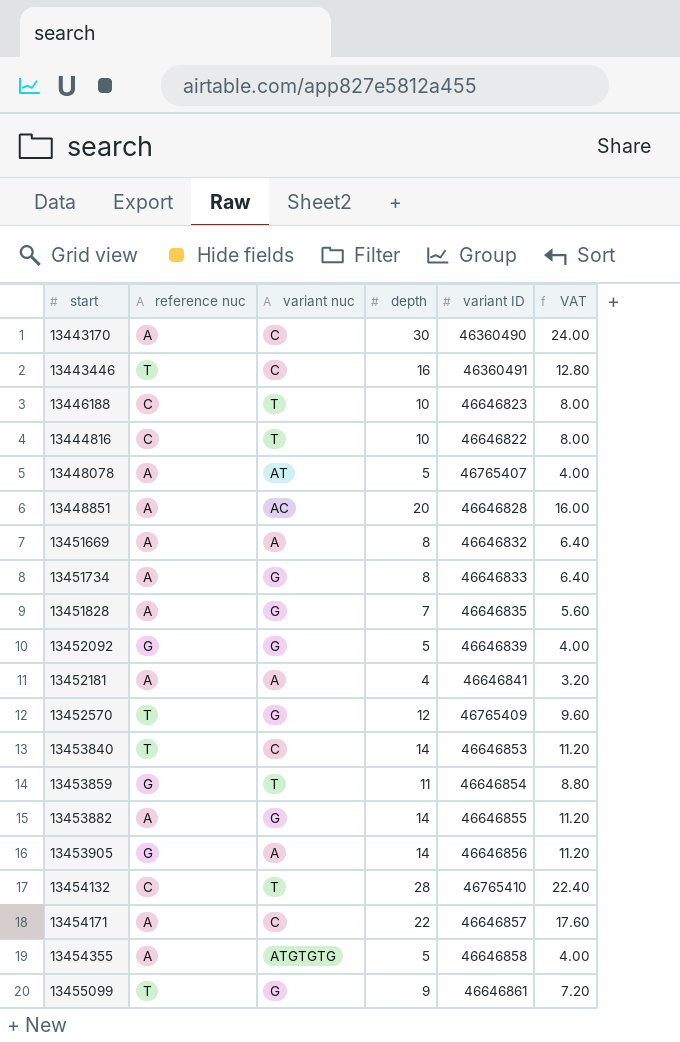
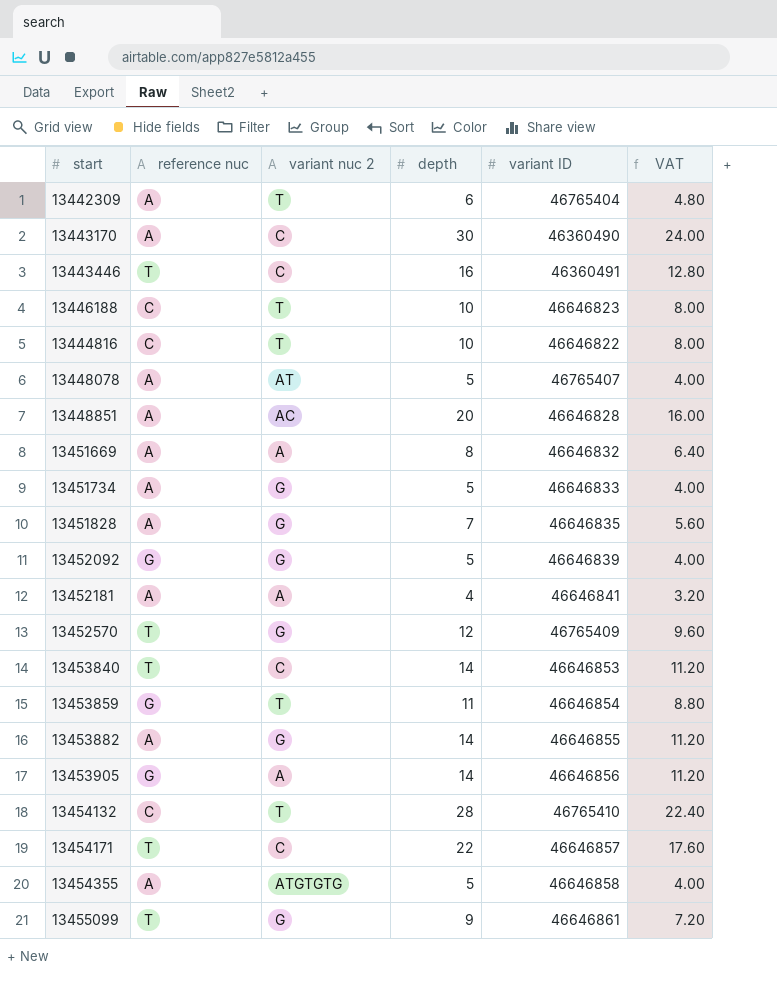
column name: variant nuc -> variant nuc 2
row 13442309: none -> A | T | 6 | 46765404 | 4.80
13451734 | depth: 8 -> 5
13451734 | VAT: 6.40 -> 4.00
13454171 | reference nuc: A -> T

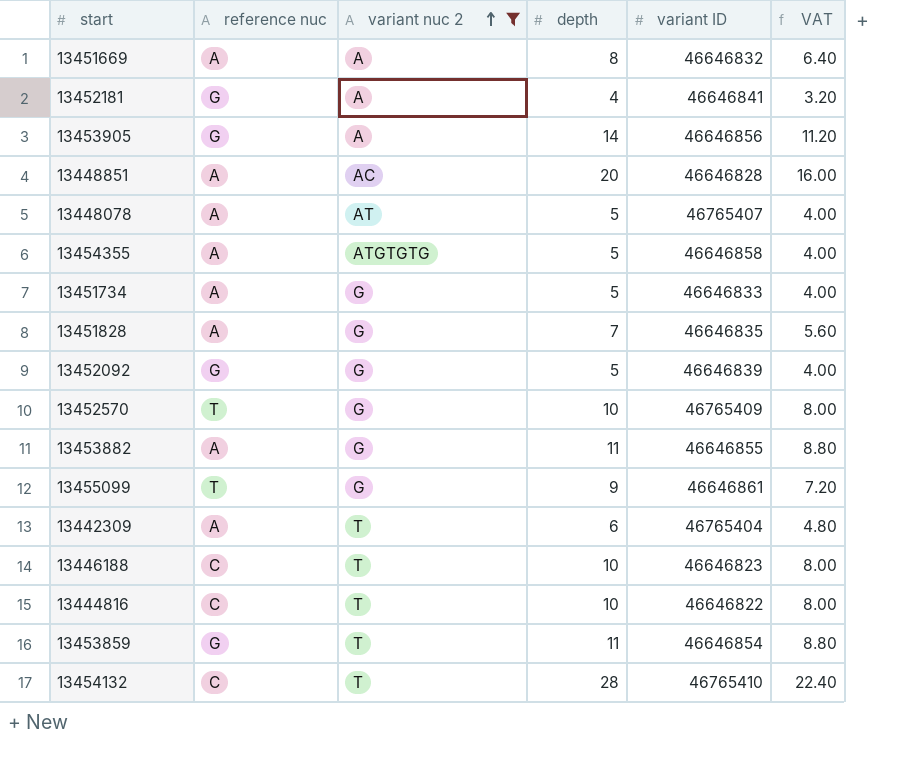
filter: none -> variant nuc 2 != C
row order: none -> variant nuc 2 ascending
13452181 | reference nuc: A -> G
13452570 | depth: 12 -> 10
13452570 | VAT: 9.60 -> 8.00
13453882 | depth: 14 -> 11
13453882 | VAT: 11.20 -> 8.80

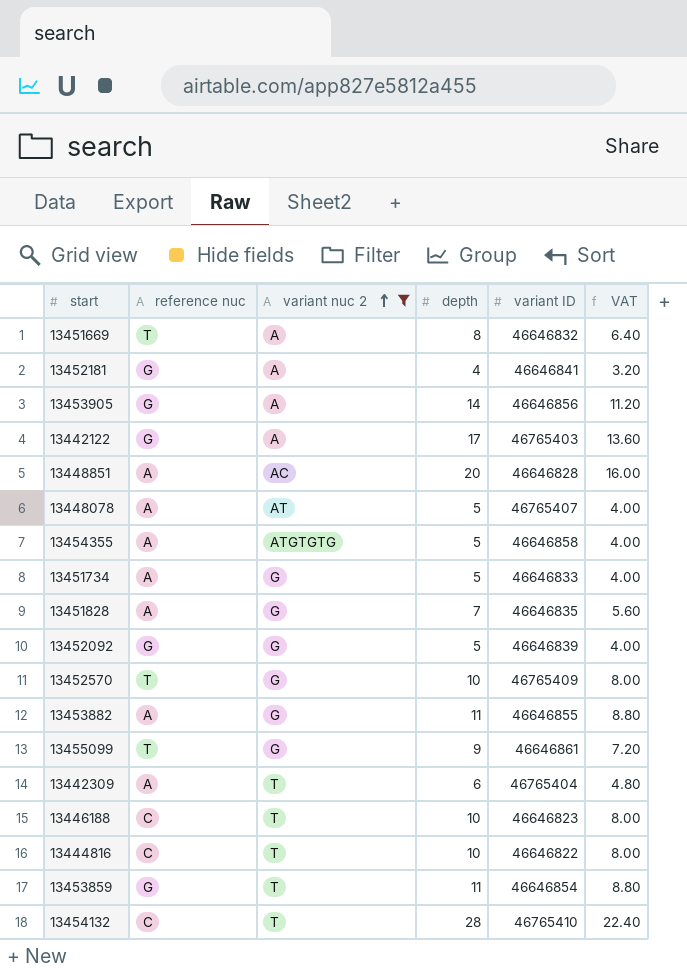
13451669 | reference nuc: A -> T
row 13442122: none -> G | A | 17 | 46765403 | 13.60

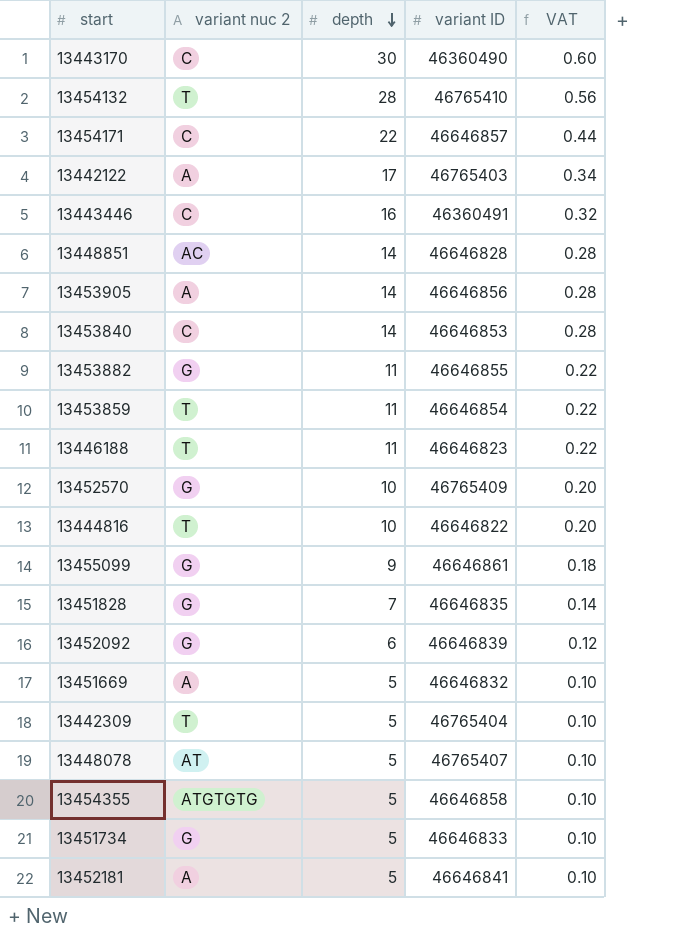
filter: variant nuc 2 != C -> none
row order: variant nuc 2 ascending -> depth descending
column reference nuc | position: 2 -> none
column VAT | formula: [depth] * 0.8 -> [depth] * 0.02
13448851 | depth: 20 -> 14
13446188 | depth: 10 -> 11
13452092 | depth: 5 -> 6
13451669 | depth: 8 -> 5
13442309 | depth: 6 -> 5
13452181 | depth: 4 -> 5

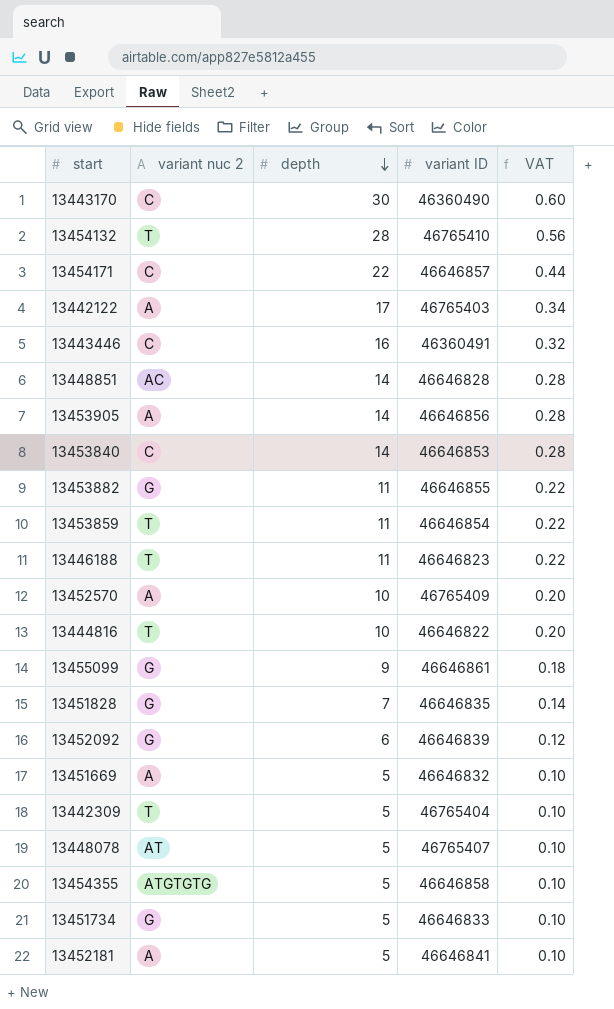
13452570 | variant nuc 2: G -> A

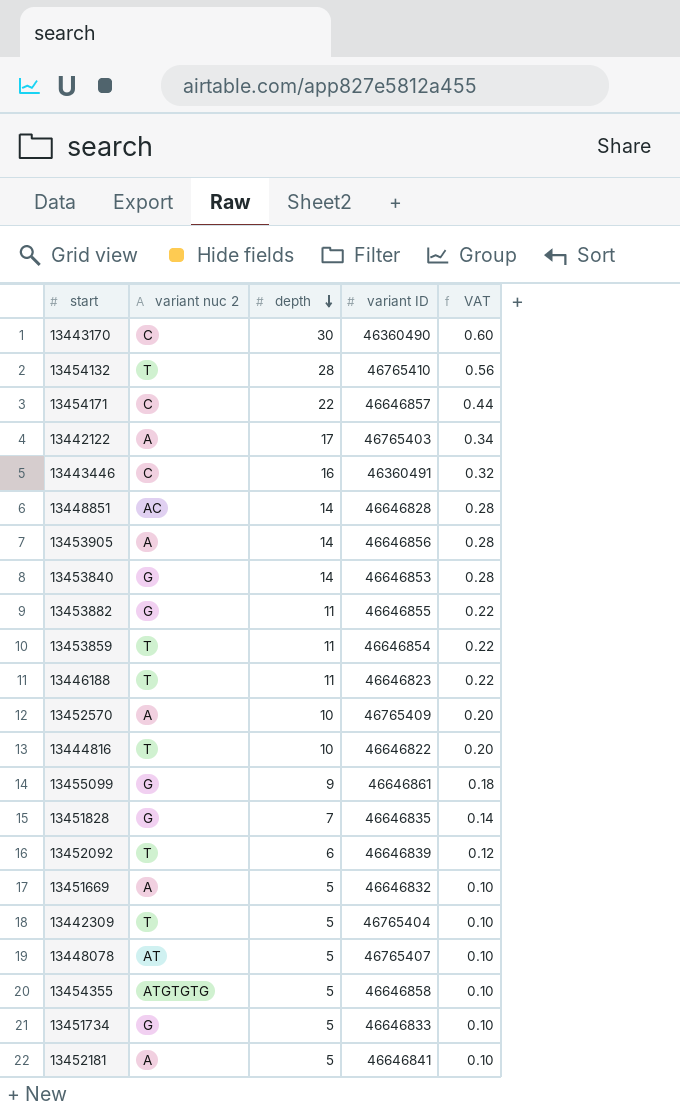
13453840 | variant nuc 2: C -> G
13452092 | variant nuc 2: G -> T

